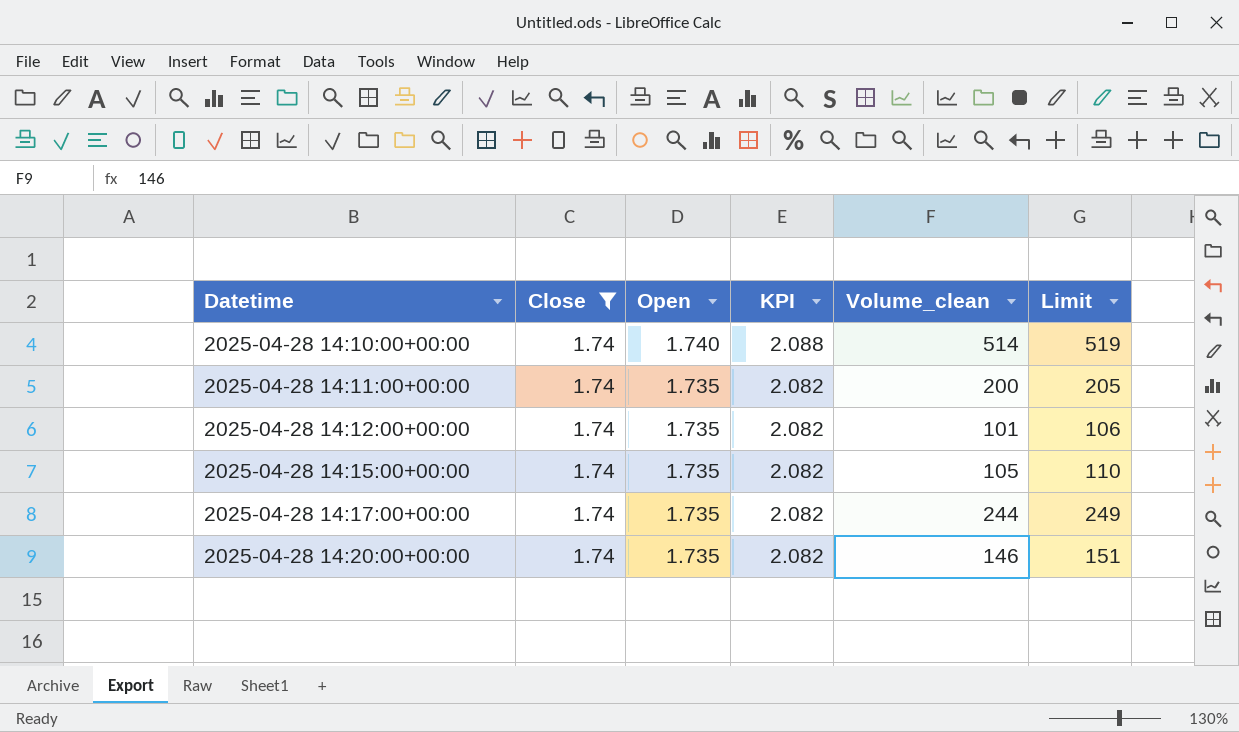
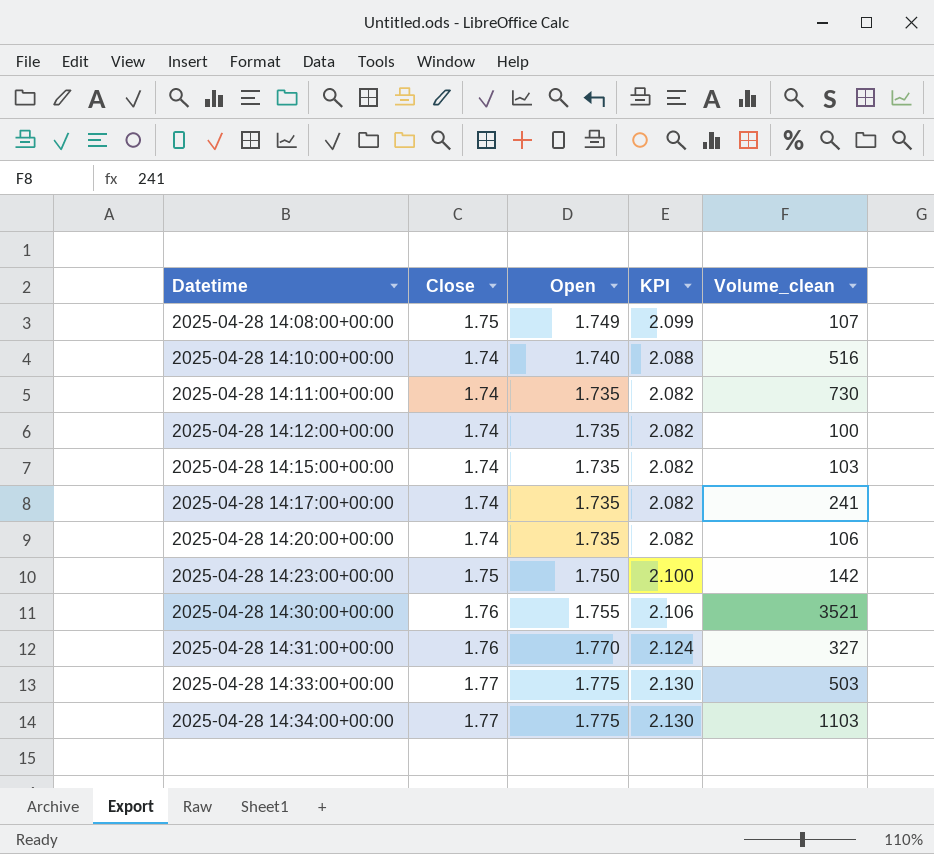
filter: Close = 1.74 -> none
column Limit | formula: [Volume_clean] + 5 -> none
2025-04-28 14:10:00+00:00 | Volume_clean: 514 -> 516
2025-04-28 14:11:00+00:00 | Volume_clean: 200 -> 730
2025-04-28 14:12:00+00:00 | Volume_clean: 101 -> 100
2025-04-28 14:15:00+00:00 | Volume_clean: 105 -> 103
2025-04-28 14:17:00+00:00 | Volume_clean: 244 -> 241
2025-04-28 14:20:00+00:00 | Volume_clean: 146 -> 106

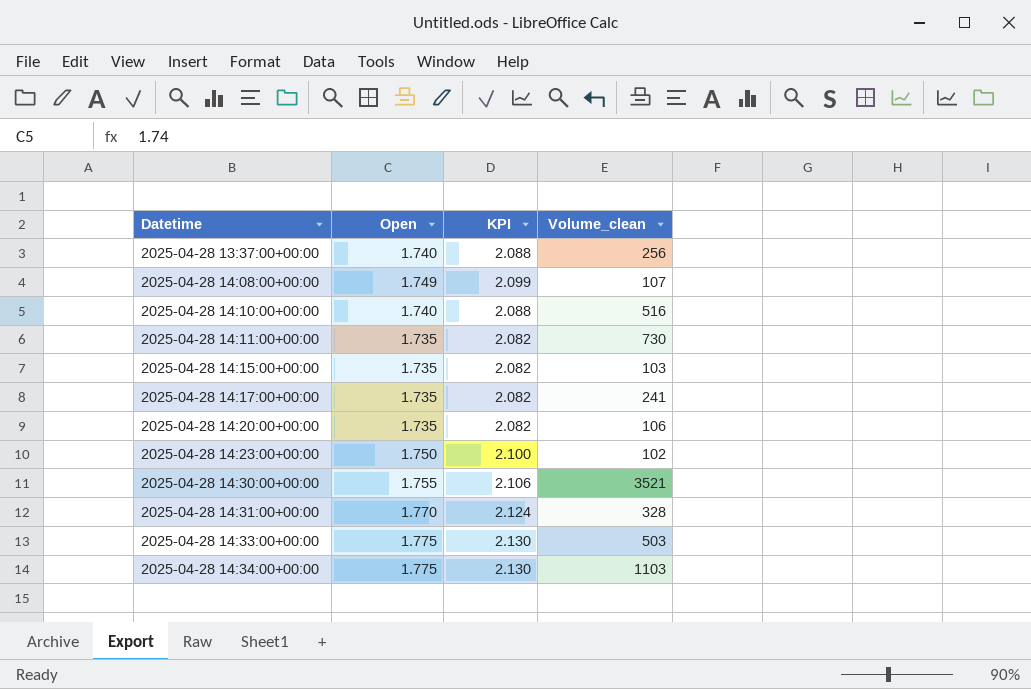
column Close | position: 2 -> none
row 2025-04-28 14:12:00+00:00: 1.74 | 1.735 | 2.082 | 100 -> none
row 2025-04-28 13:37:00+00:00: none -> 1.740 | 2.088 | 256
2025-04-28 14:23:00+00:00 | Volume_clean: 142 -> 102
2025-04-28 14:31:00+00:00 | Volume_clean: 327 -> 328

